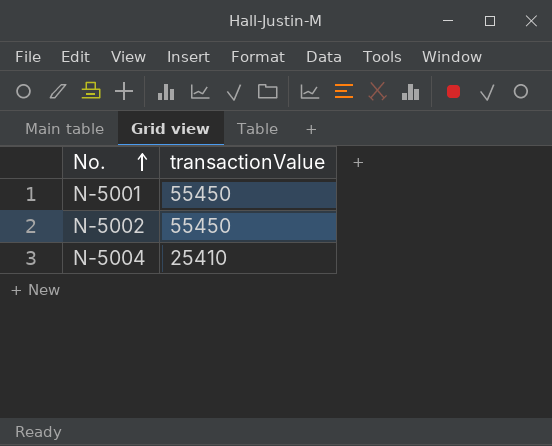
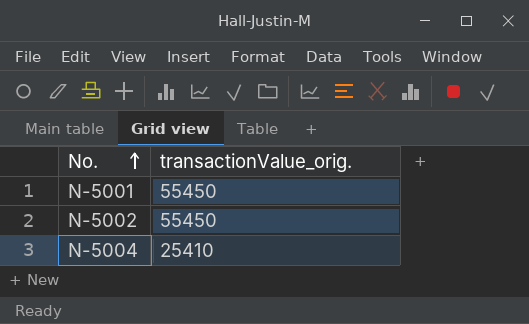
column name: transactionValue -> transactionValue_orig.

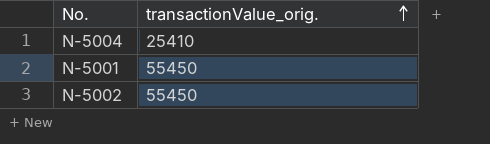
row order: No. ascending -> transactionValue_orig. ascending

